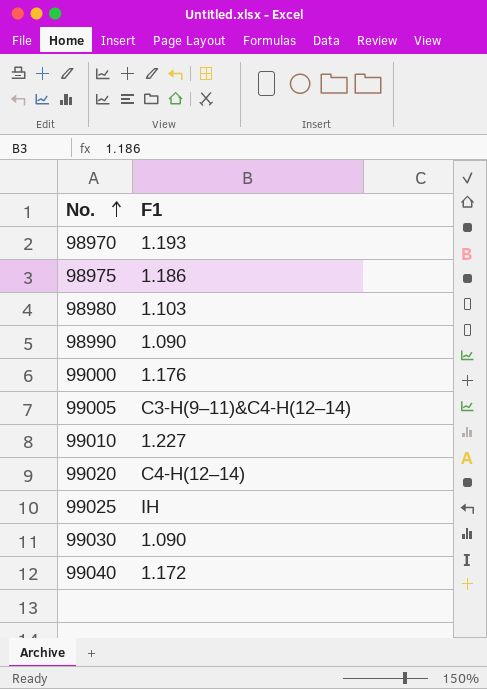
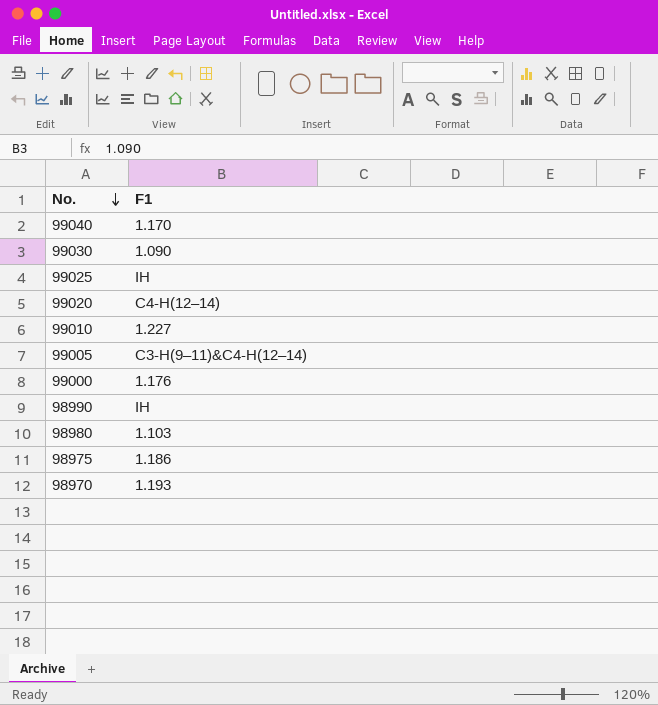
row order: No. ascending -> No. descending
99040 | F1: 1.172 -> 1.170
98990 | F1: 1.090 -> IH

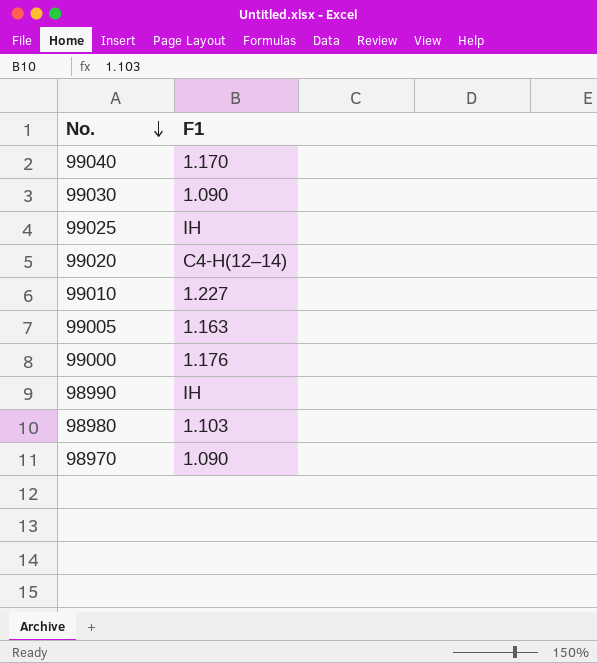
row 98975: 1.186 -> none
99005 | F1: C3-H(9–11)&C4-H(12–14) -> 1.163
98970 | F1: 1.193 -> 1.090

